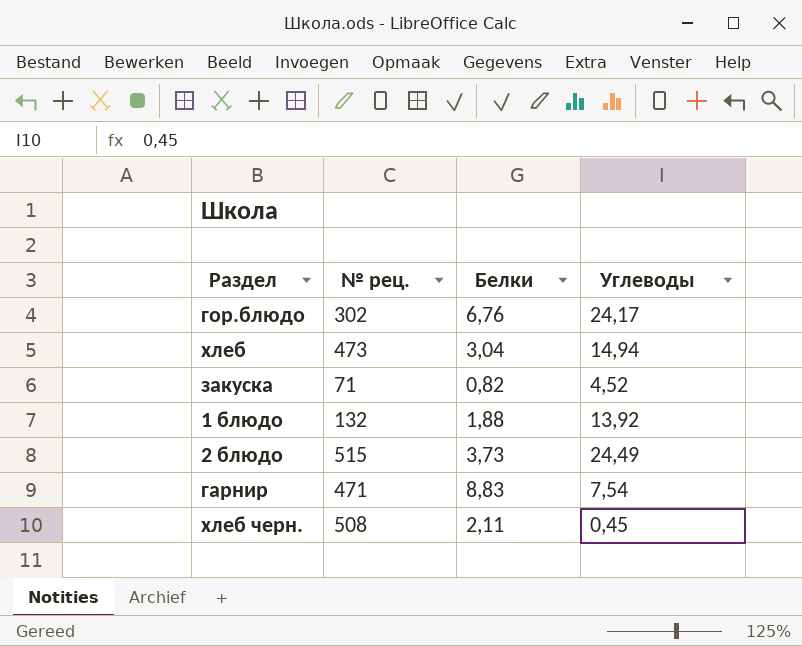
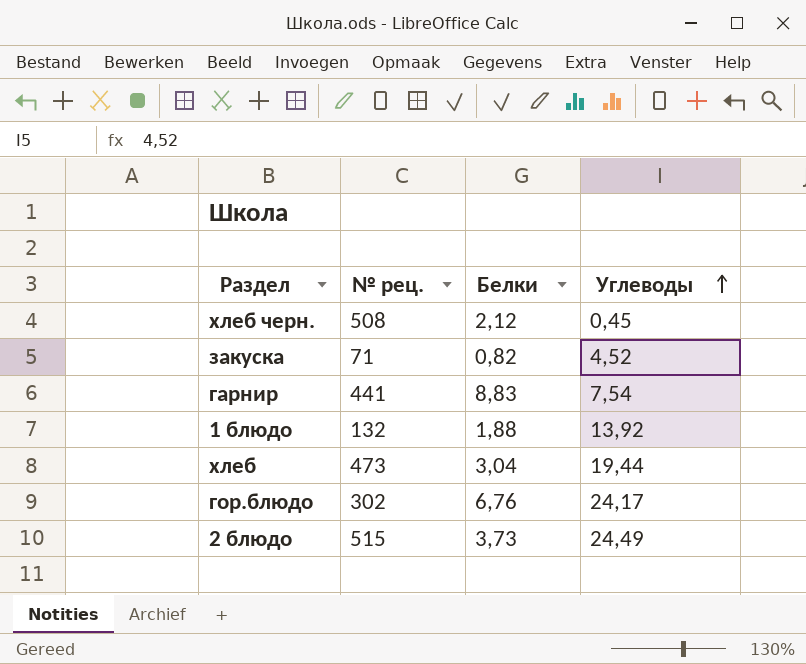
row order: none -> Углеводы ascending
хлеб черн. | Белки: 2,11 -> 2,12
гарнир | № рец.: 471 -> 441
хлеб | Углеводы: 14,94 -> 19,44

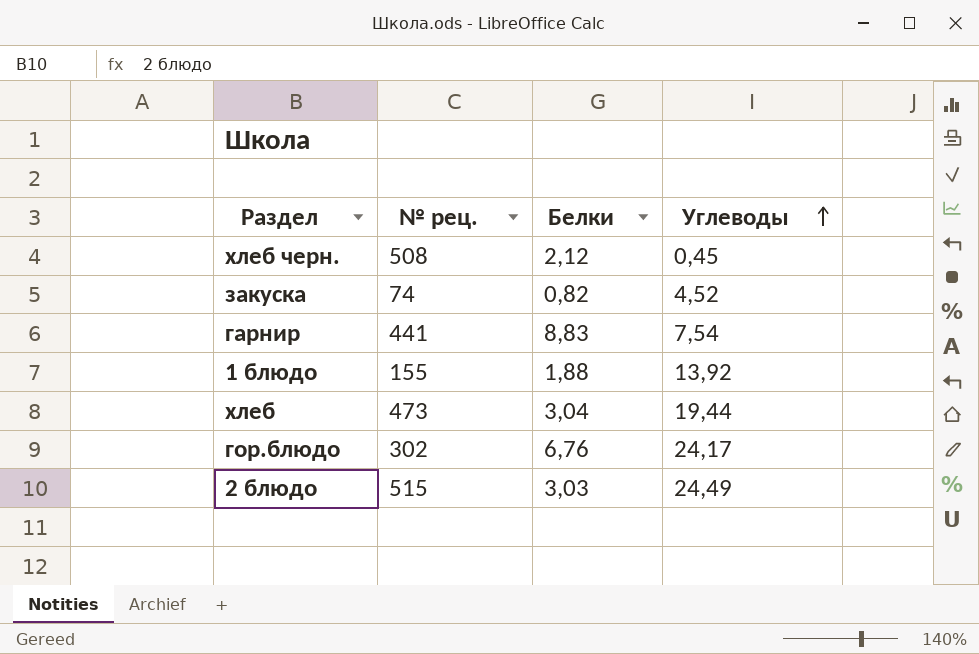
закуска | № рец.: 71 -> 74
1 блюдо | № рец.: 132 -> 155
2 блюдо | Белки: 3,73 -> 3,03

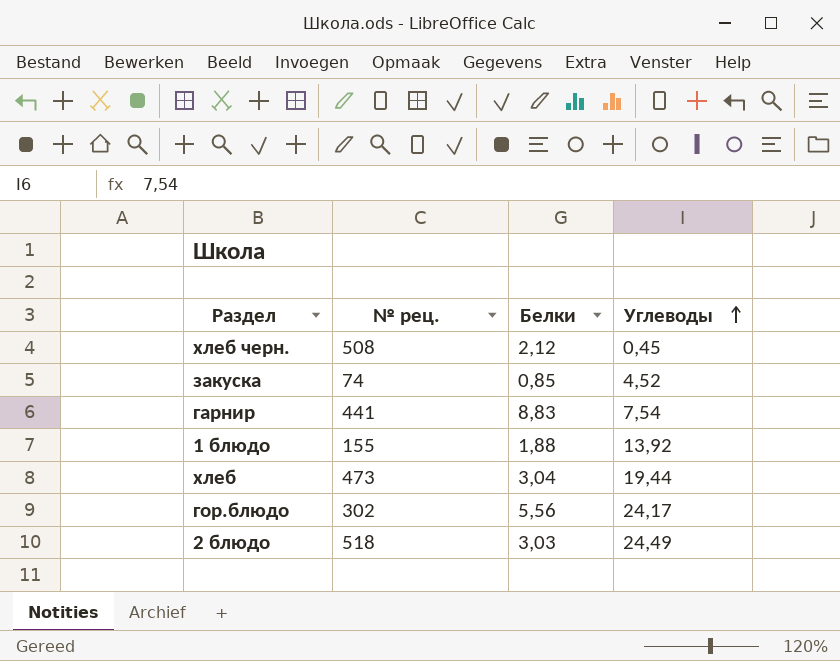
закуска | Белки: 0,82 -> 0,85
гор.блюдо | Белки: 6,76 -> 5,56
2 блюдо | № рец.: 515 -> 518

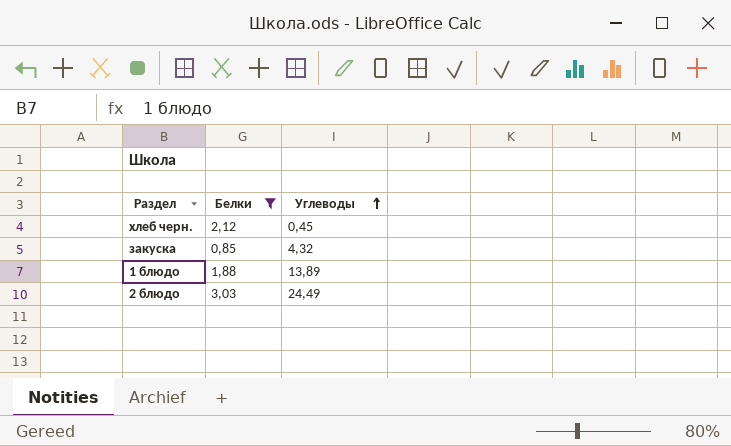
filter: none -> Белки <= 3,03
column № рец. | position: 2 -> none
закуска | Углеводы: 4,52 -> 4,32
1 блюдо | Углеводы: 13,92 -> 13,89

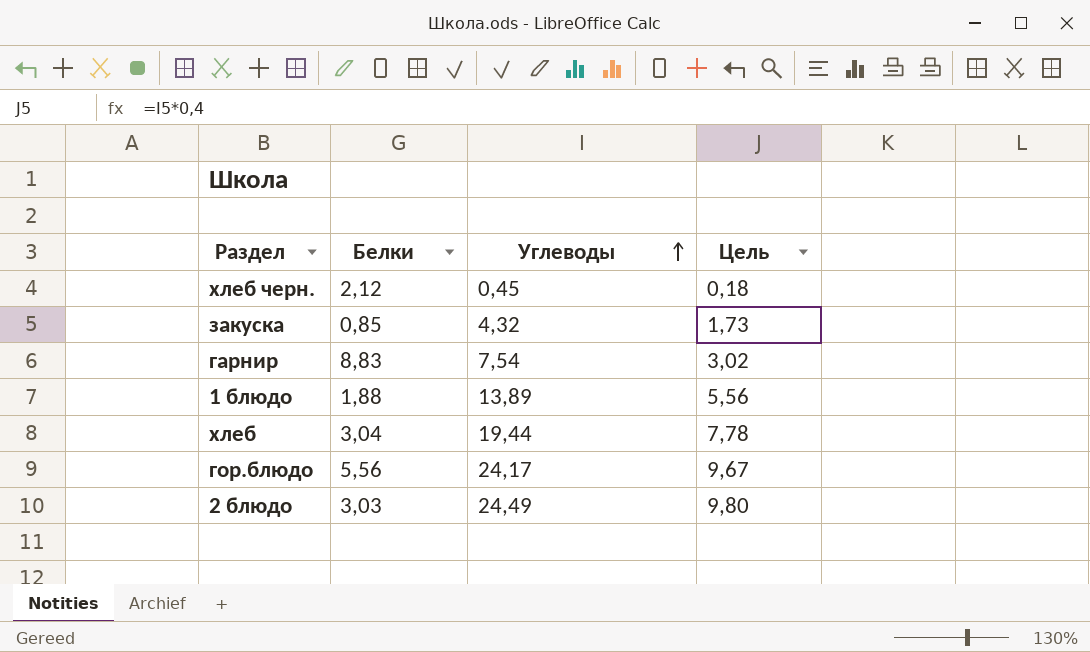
filter: Белки <= 3,03 -> none
column Цель | formula: none -> [Углеводы] * 0,4

